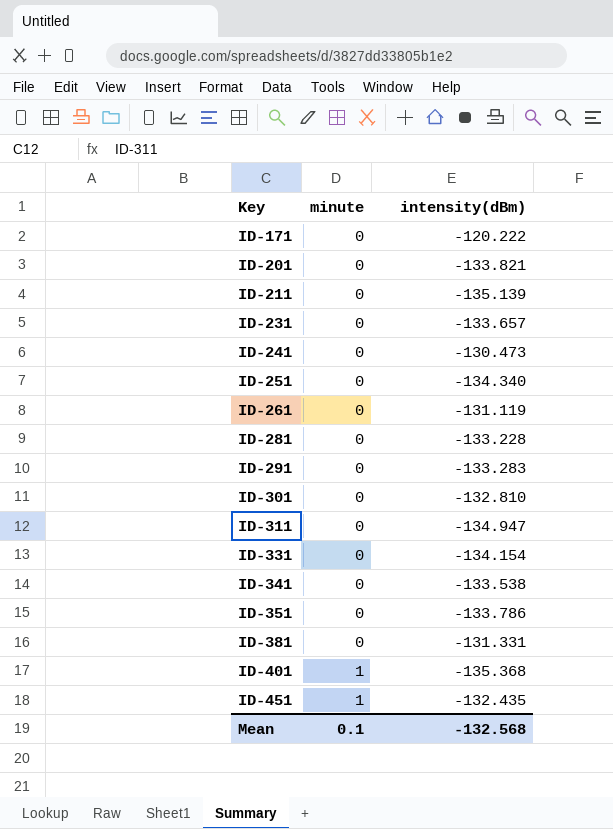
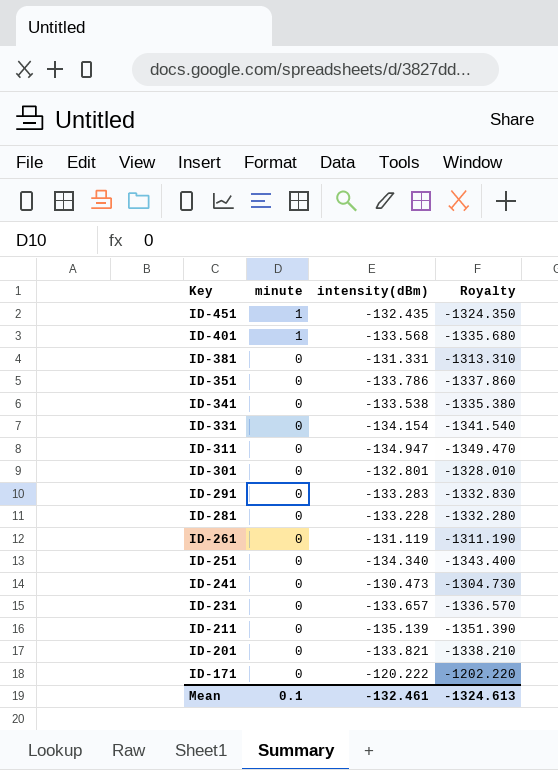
row order: Key ascending -> Key descending
column Royalty | formula: none -> [intensity(dBm)] * 10
ID-401 | intensity(dBm): -135.368 -> -133.568
ID-301 | intensity(dBm): -132.810 -> -132.801
Mean | intensity(dBm): -132.568 -> -132.461

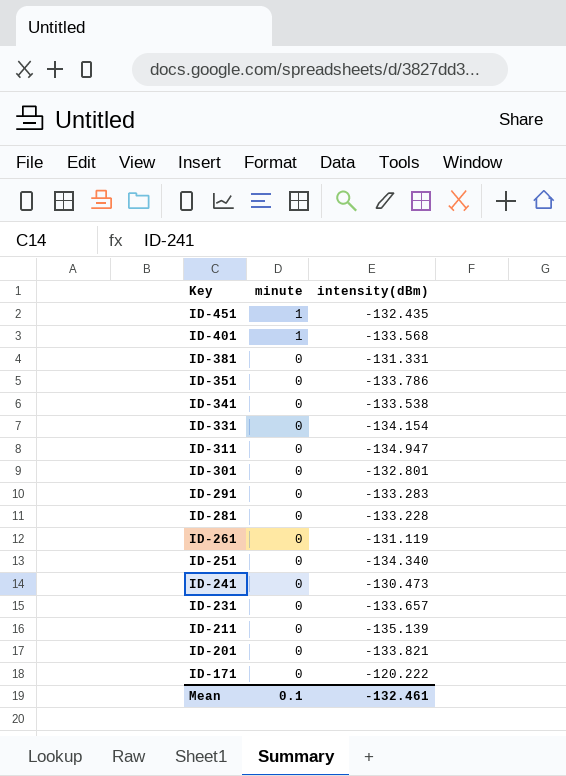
column Royalty | formula: [intensity(dBm)] * 10 -> none

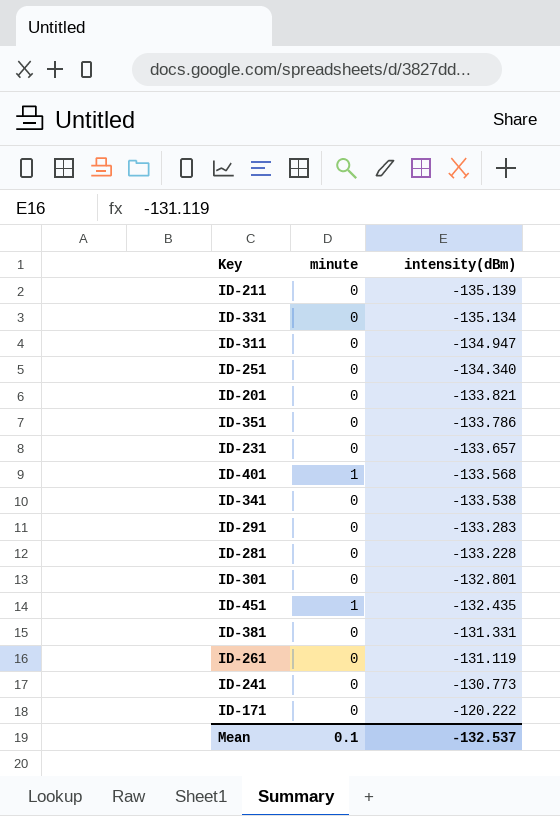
row order: Key descending -> intensity(dBm) ascending
ID-331 | intensity(dBm): -134.154 -> -135.134
ID-241 | intensity(dBm): -130.473 -> -130.773
Mean | intensity(dBm): -132.461 -> -132.537

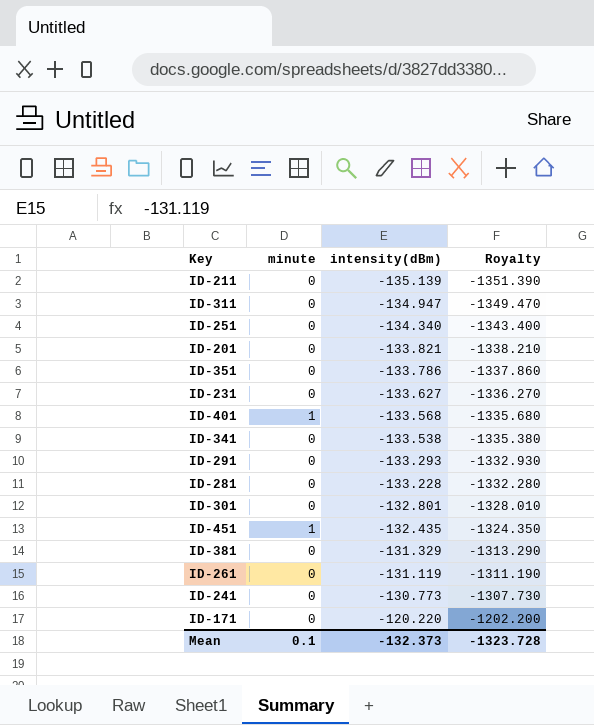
column Royalty | formula: none -> [intensity(dBm)] * 10
row ID-331: 0 | -135.134 -> none
ID-231 | intensity(dBm): -133.657 -> -133.627
ID-291 | intensity(dBm): -133.283 -> -133.293
ID-381 | intensity(dBm): -131.331 -> -131.329
ID-171 | intensity(dBm): -120.222 -> -120.220
Mean | intensity(dBm): -132.537 -> -132.373

